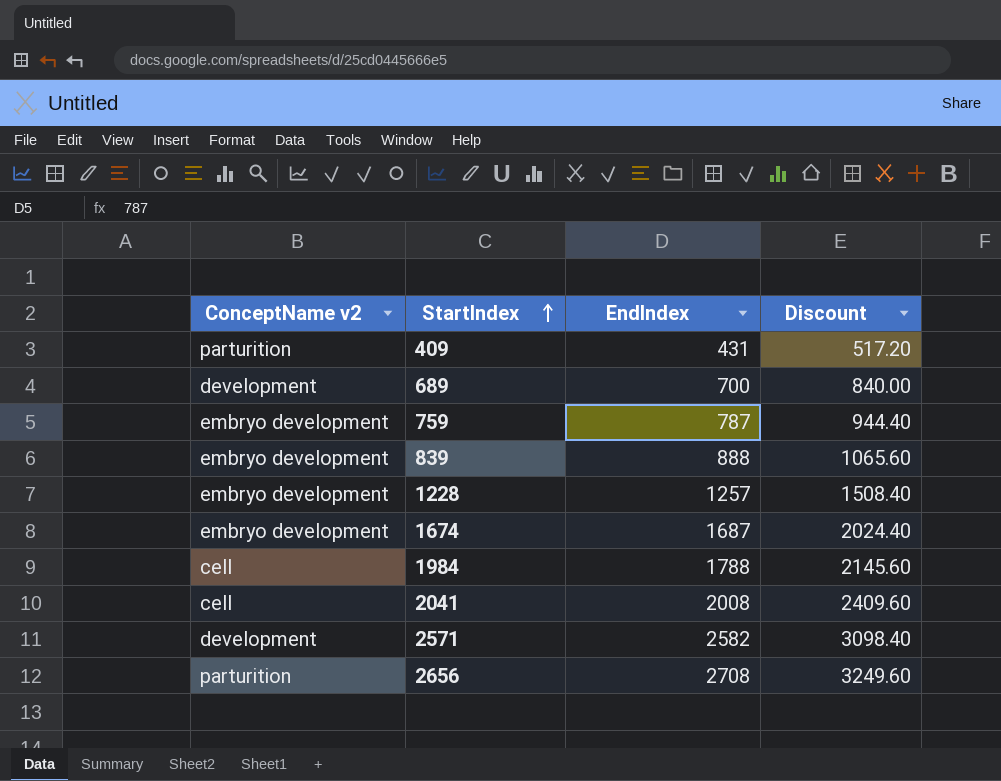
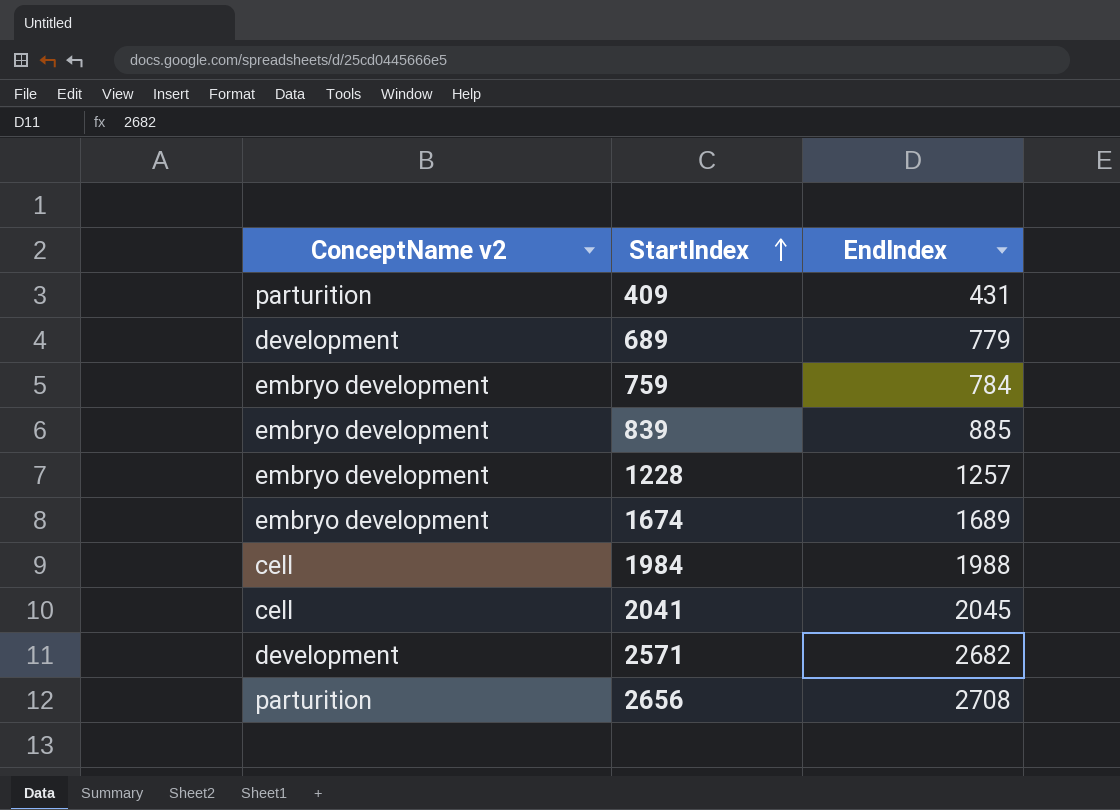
column Discount | formula: [EndIndex] * 1.2 -> none
689 | EndIndex: 700 -> 779
759 | EndIndex: 787 -> 784
839 | EndIndex: 888 -> 885
1674 | EndIndex: 1687 -> 1689
1984 | EndIndex: 1788 -> 1988
2041 | EndIndex: 2008 -> 2045
2571 | EndIndex: 2582 -> 2682

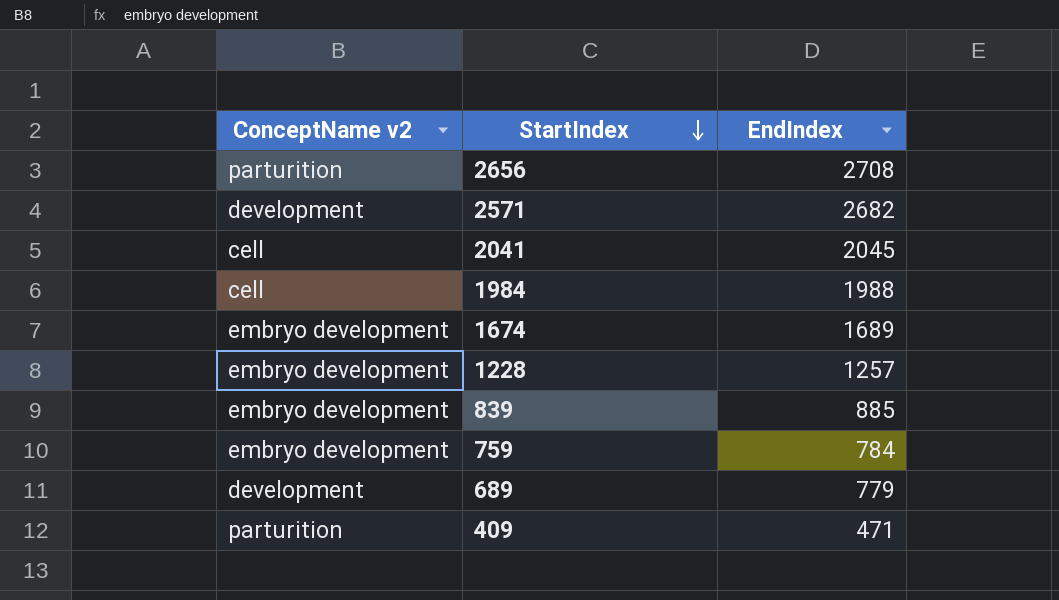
row order: StartIndex ascending -> StartIndex descending
409 | EndIndex: 431 -> 471

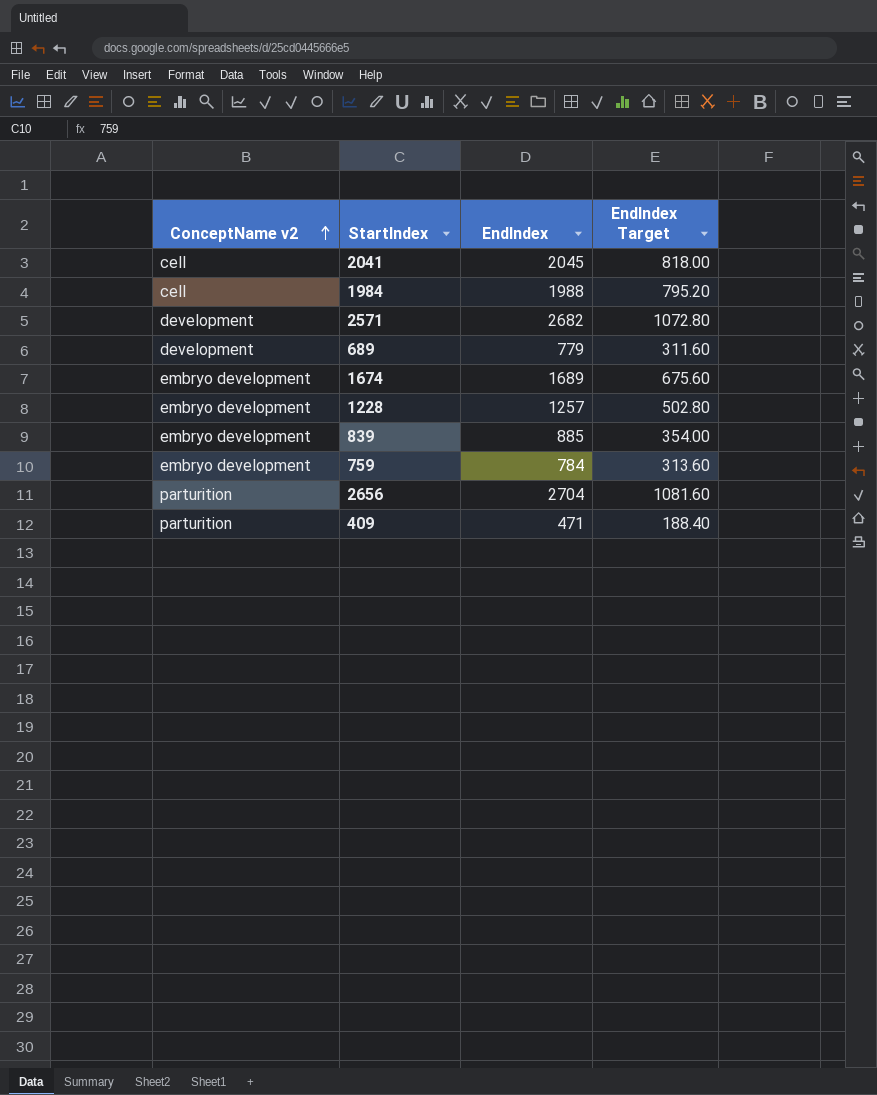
row order: StartIndex descending -> ConceptName v2 ascending
column EndIndex Target | formula: none -> [EndIndex] * 0.4
2656 | EndIndex: 2708 -> 2704

